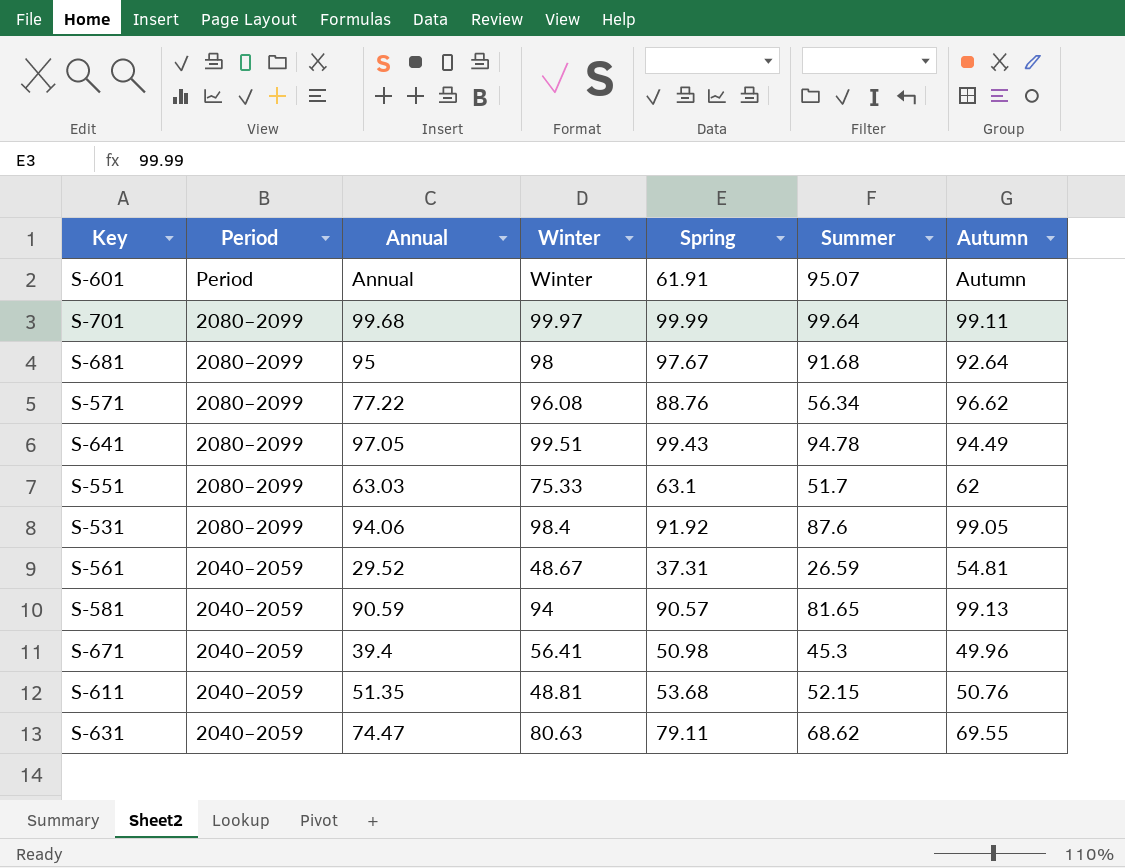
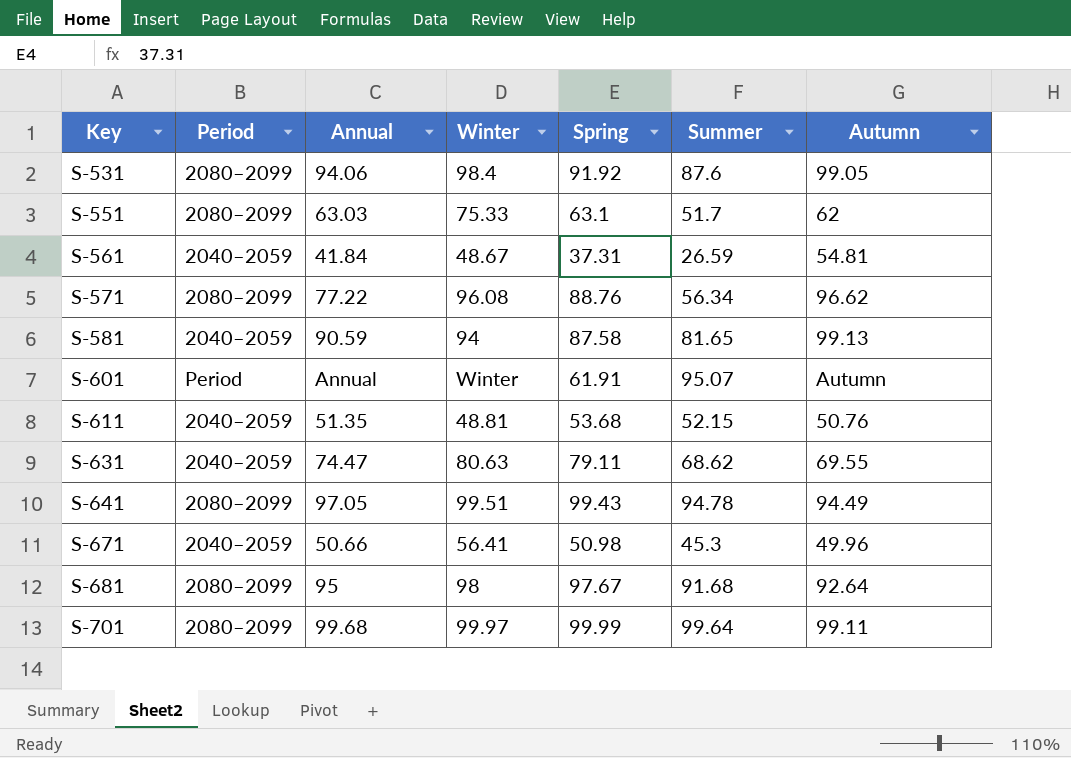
row order: Period descending -> Key ascending
S-561 | Annual: 29.52 -> 41.84
S-581 | Spring: 90.57 -> 87.58
S-671 | Annual: 39.4 -> 50.66

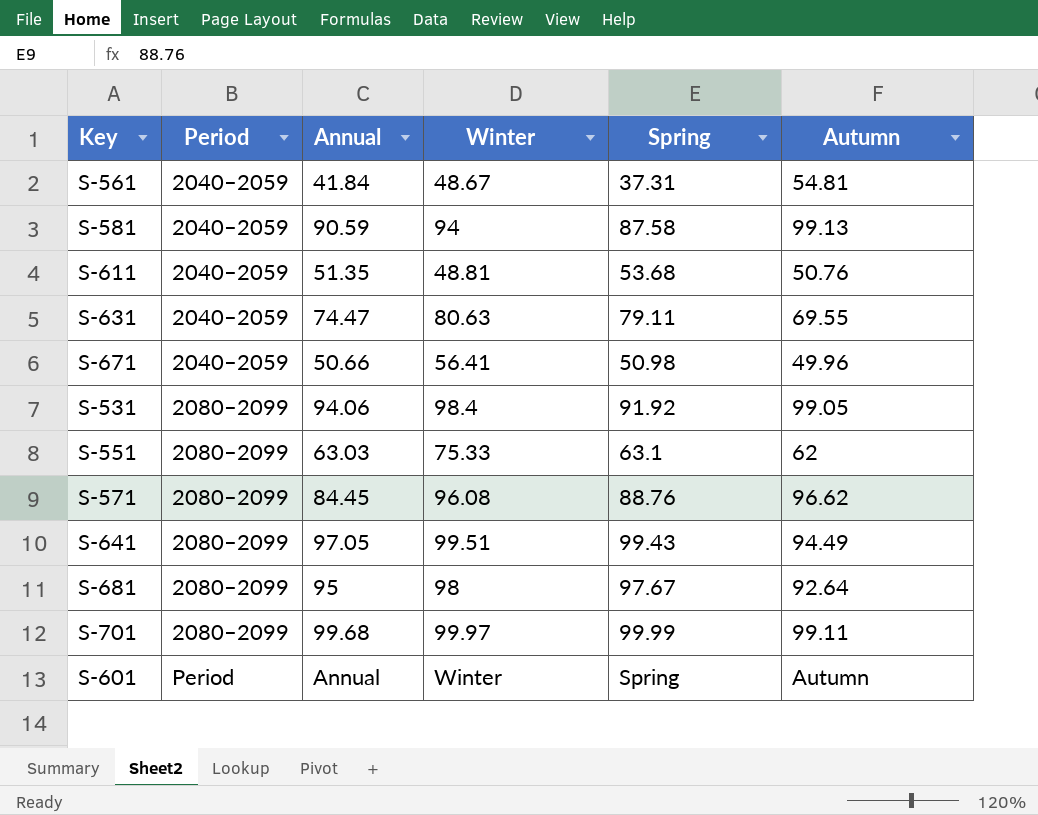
row order: Key ascending -> Period ascending
column Summer | position: 6 -> none
S-571 | Annual: 77.22 -> 84.45
S-601 | Spring: 61.91 -> Spring

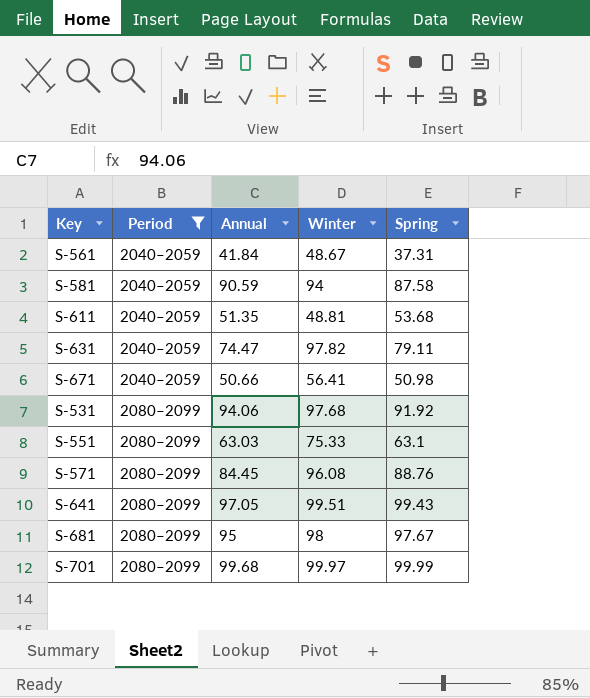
filter: none -> Period != Period
column Autumn | position: 6 -> none
S-631 | Winter: 80.63 -> 97.82
S-531 | Winter: 98.4 -> 97.68

